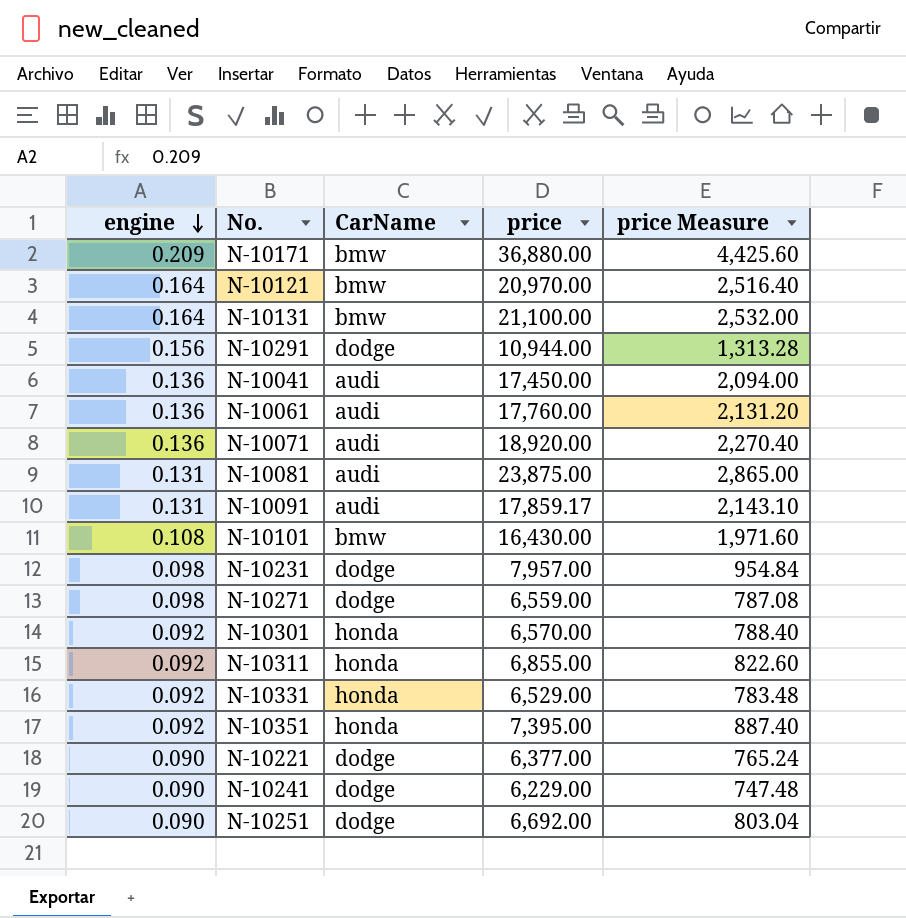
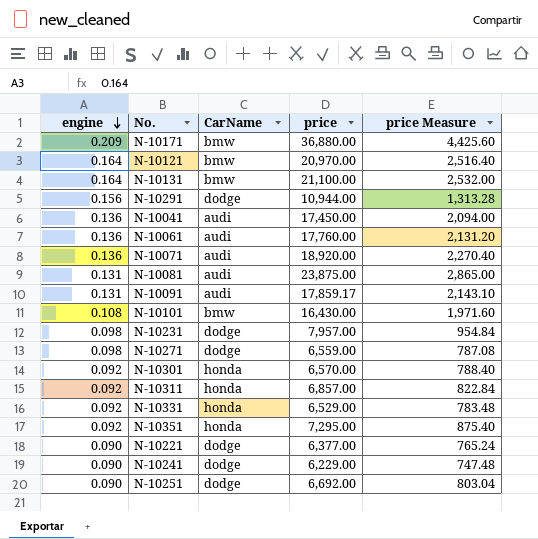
N-10311 | price: 6,855.00 -> 6,857.00
N-10311 | price Measure: 822.60 -> 822.84
N-10351 | price: 7,395.00 -> 7,295.00
N-10351 | price Measure: 887.40 -> 875.40

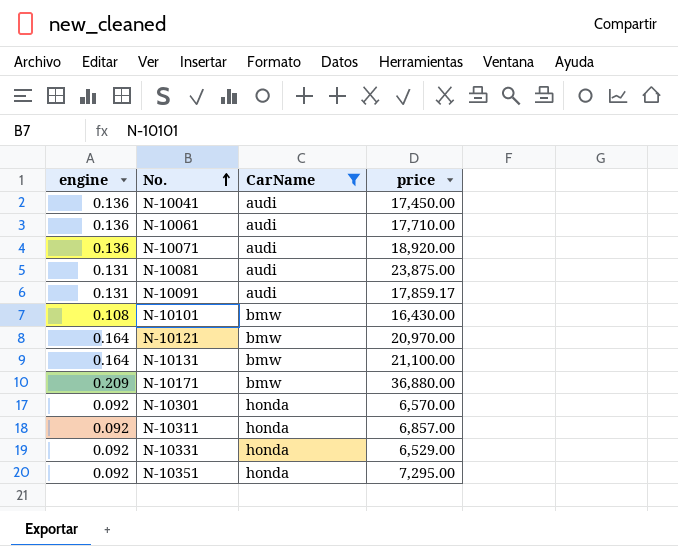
filter: none -> CarName != dodge
row order: engine descending -> No. ascending
column price Measure | formula: [price] * 0.12 -> none
N-10061 | price: 17,760.00 -> 17,710.00

